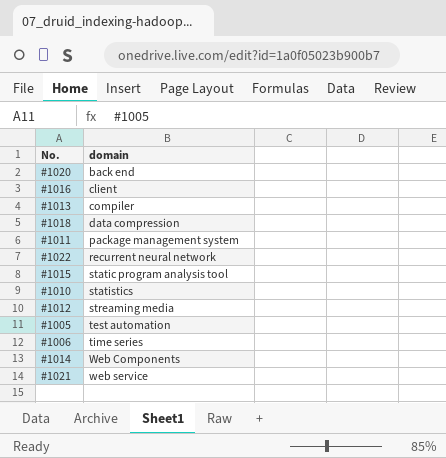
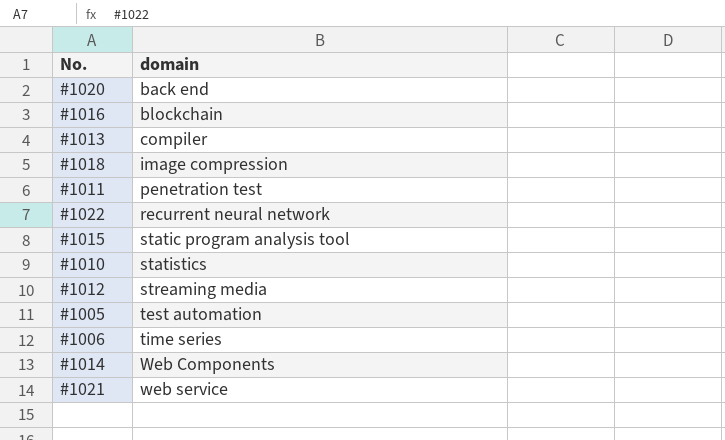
#1016 | domain: client -> blockchain
#1018 | domain: data compression -> image compression
#1011 | domain: package management system -> penetration test

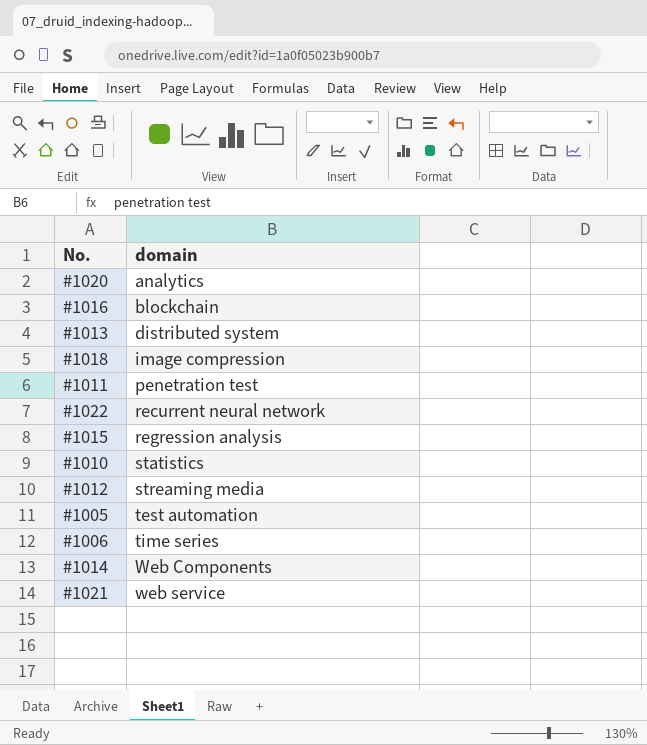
#1020 | domain: back end -> analytics
#1013 | domain: compiler -> distributed system
#1015 | domain: static program analysis tool -> regression analysis

